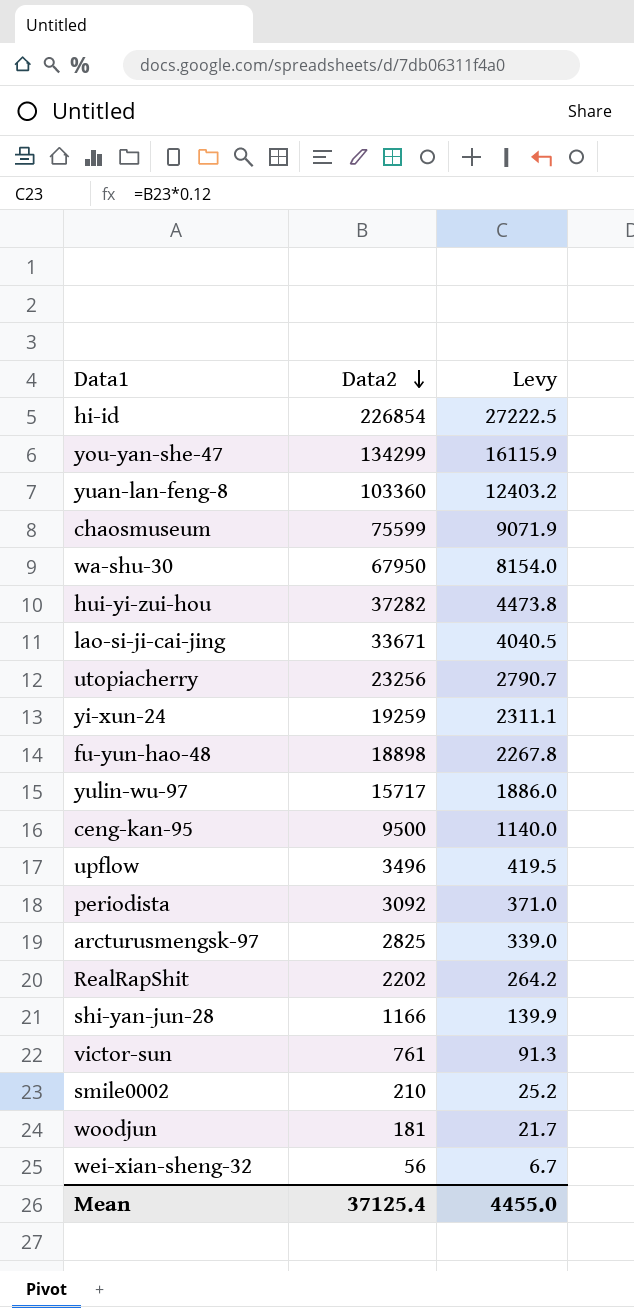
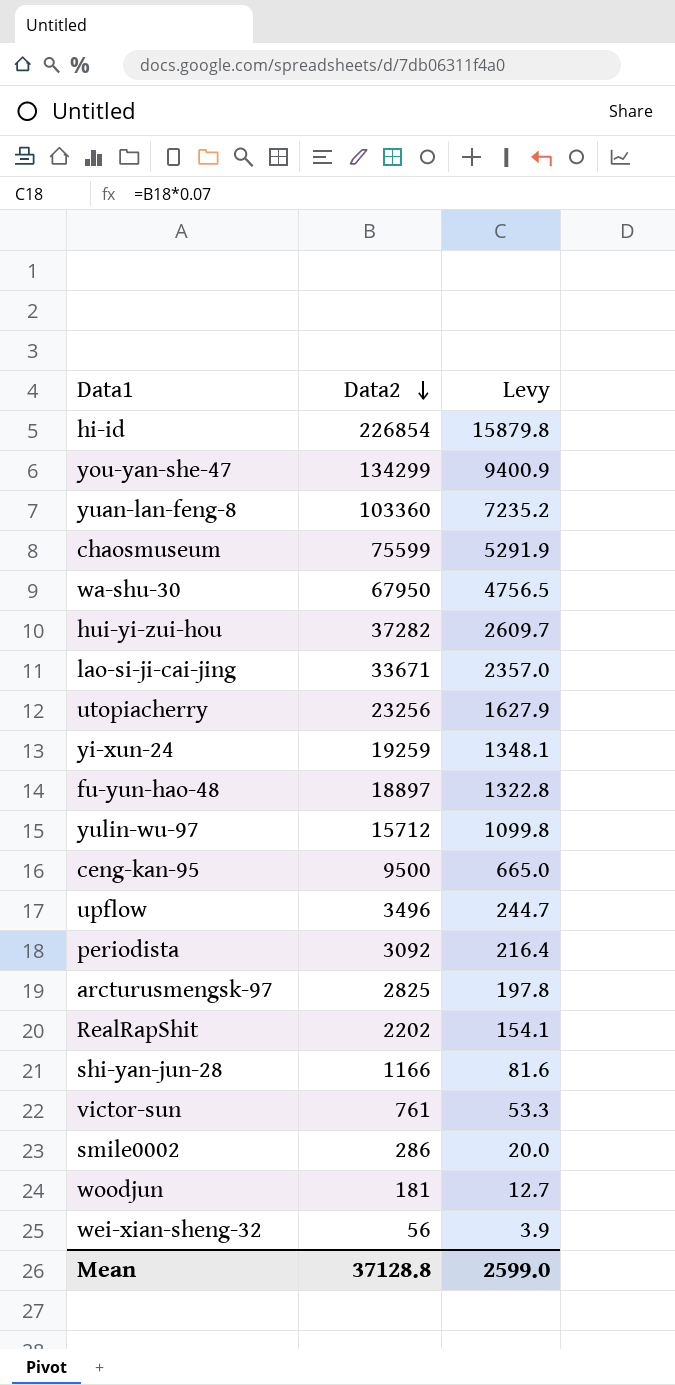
column Levy | formula: [Data2] * 0.12 -> [Data2] * 0.07
fu-yun-hao-48 | Data2: 18898 -> 18897
yulin-wu-97 | Data2: 15717 -> 15712
smile0002 | Data2: 210 -> 286
Mean | Data2: 37125.4 -> 37128.8
Mean | Levy: 4455.0 -> 2599.0

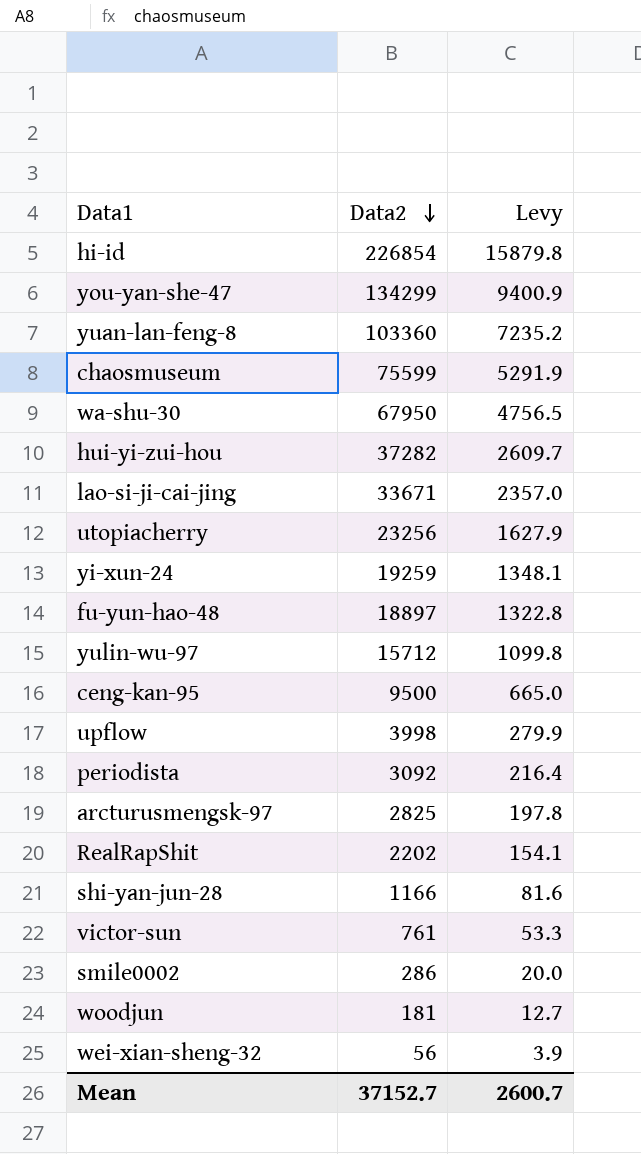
upflow | Data2: 3496 -> 3998
upflow | Levy: 244.7 -> 279.9
Mean | Data2: 37128.8 -> 37152.7
Mean | Levy: 2599.0 -> 2600.7

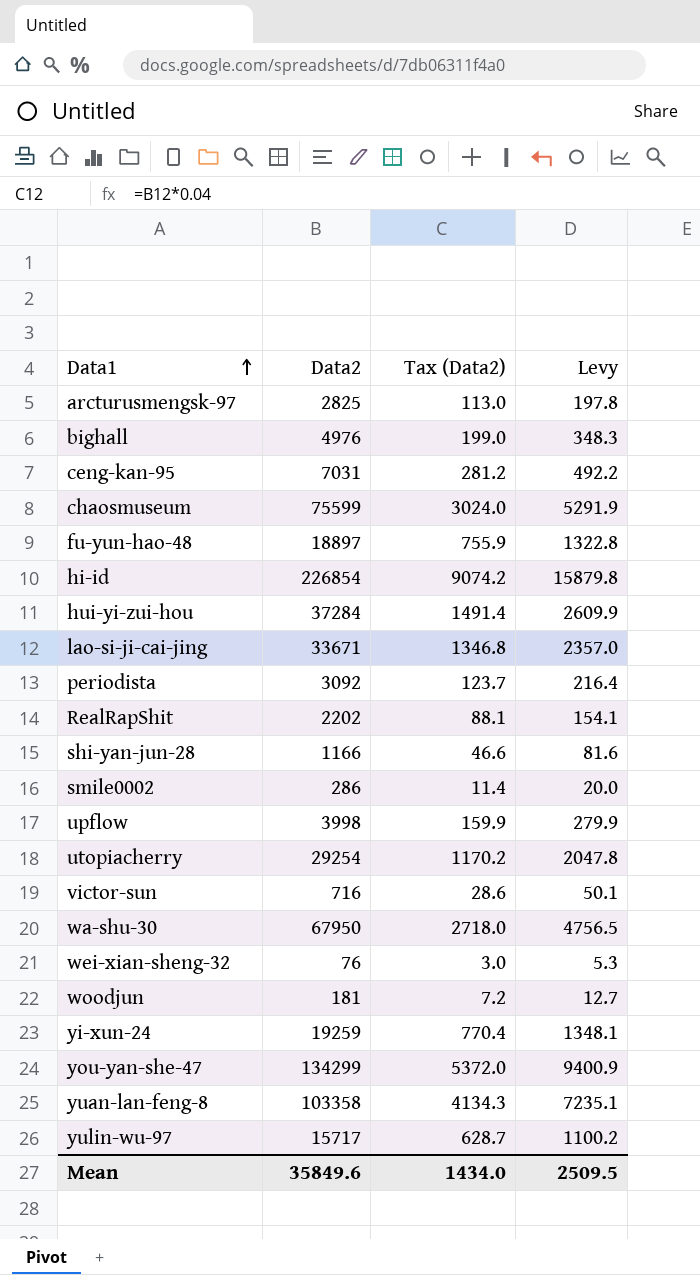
row order: Data2 descending -> Data1 ascending
column Tax (Data2) | formula: none -> [Data2] * 0.04
row bighall: none -> 4976 | 199.0 | 348.3
ceng-kan-95 | Data2: 9500 -> 7031
ceng-kan-95 | Levy: 665.0 -> 492.2
hui-yi-zui-hou | Data2: 37282 -> 37284
hui-yi-zui-hou | Levy: 2609.7 -> 2609.9
utopiacherry | Data2: 23256 -> 29254
utopiacherry | Levy: 1627.9 -> 2047.8
victor-sun | Data2: 761 -> 716
victor-sun | Levy: 53.3 -> 50.1
wei-xian-sheng-32 | Data2: 56 -> 76
wei-xian-sheng-32 | Levy: 3.9 -> 5.3
yuan-lan-feng-8 | Data2: 103360 -> 103358
yuan-lan-feng-8 | Levy: 7235.2 -> 7235.1
yulin-wu-97 | Data2: 15712 -> 15717
yulin-wu-97 | Levy: 1099.8 -> 1100.2
Mean | Data2: 37152.7 -> 35849.6
Mean | Levy: 2600.7 -> 2509.5

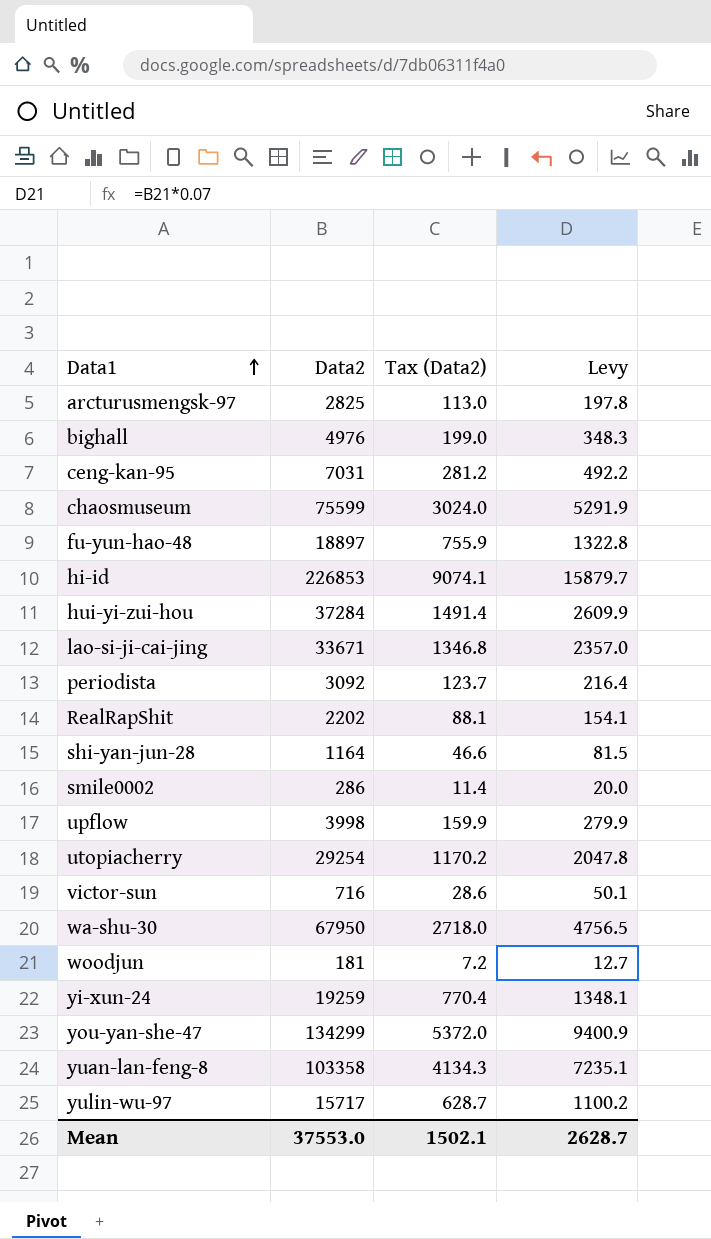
row wei-xian-sheng-32: 76 | 3.0 | 5.3 -> none
hi-id | Data2: 226854 -> 226853
hi-id | Tax (Data2): 9074.2 -> 9074.1
hi-id | Levy: 15879.8 -> 15879.7
shi-yan-jun-28 | Data2: 1166 -> 1164
shi-yan-jun-28 | Levy: 81.6 -> 81.5
Mean | Data2: 35849.6 -> 37553.0
Mean | Tax (Data2): 1434.0 -> 1502.1
Mean | Levy: 2509.5 -> 2628.7

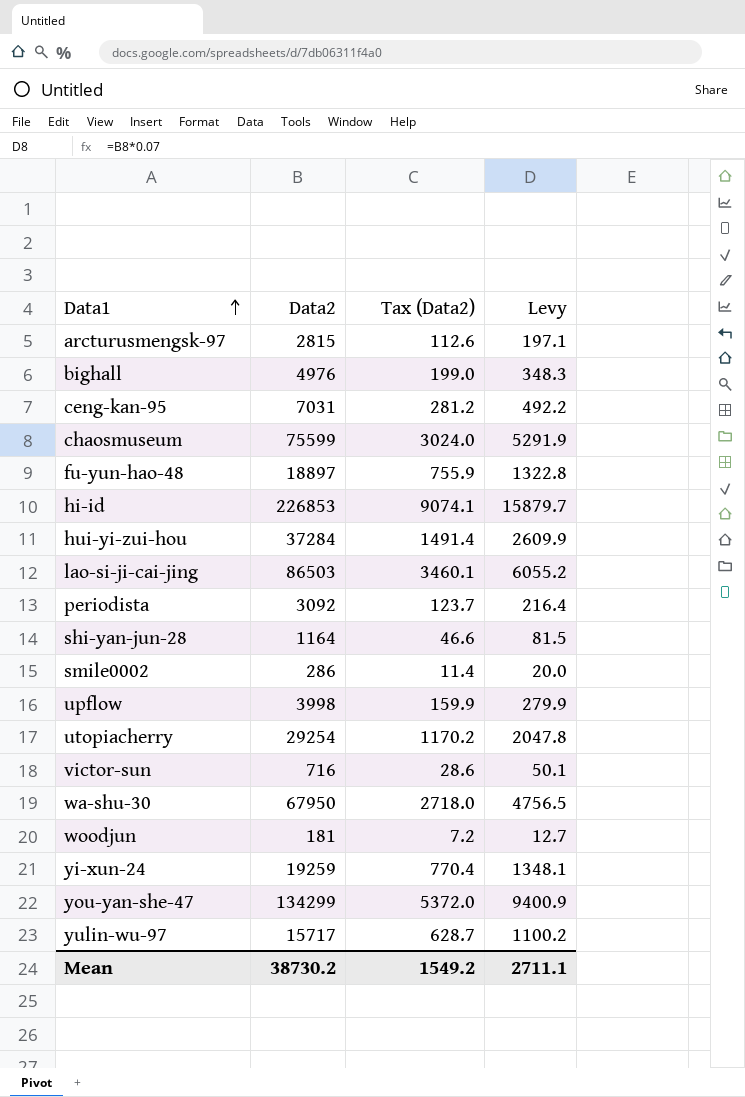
row RealRapShit: 2202 | 88.1 | 154.1 -> none
row yuan-lan-feng-8: 103358 | 4134.3 | 7235.1 -> none
arcturusmengsk-97 | Data2: 2825 -> 2815
arcturusmengsk-97 | Tax (Data2): 113.0 -> 112.6
arcturusmengsk-97 | Levy: 197.8 -> 197.1
lao-si-ji-cai-jing | Data2: 33671 -> 86503
lao-si-ji-cai-jing | Tax (Data2): 1346.8 -> 3460.1
lao-si-ji-cai-jing | Levy: 2357.0 -> 6055.2
Mean | Data2: 37553.0 -> 38730.2
Mean | Tax (Data2): 1502.1 -> 1549.2
Mean | Levy: 2628.7 -> 2711.1

